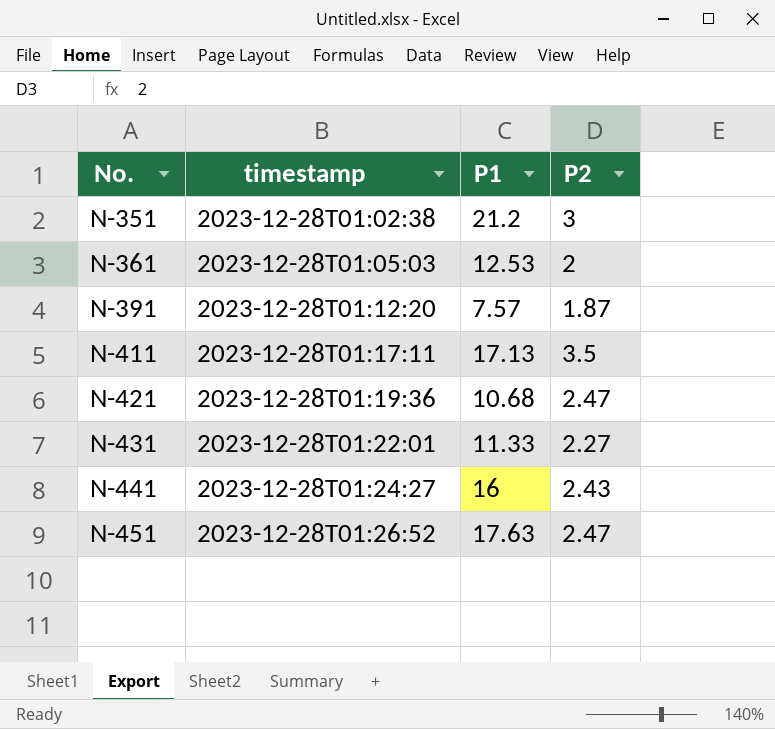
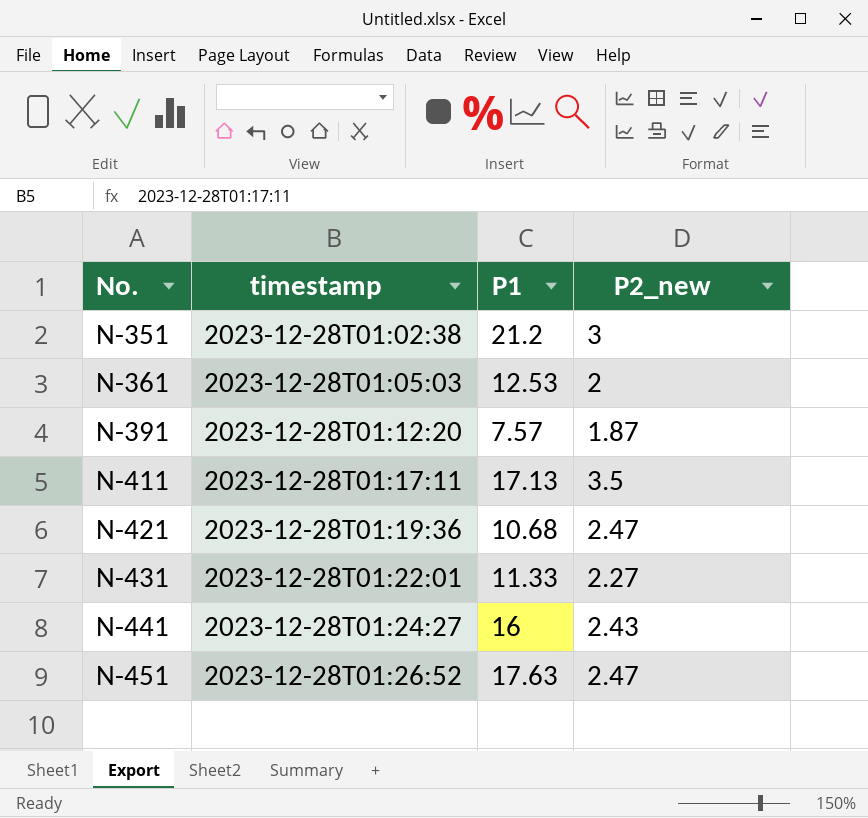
column name: P2 -> P2_new

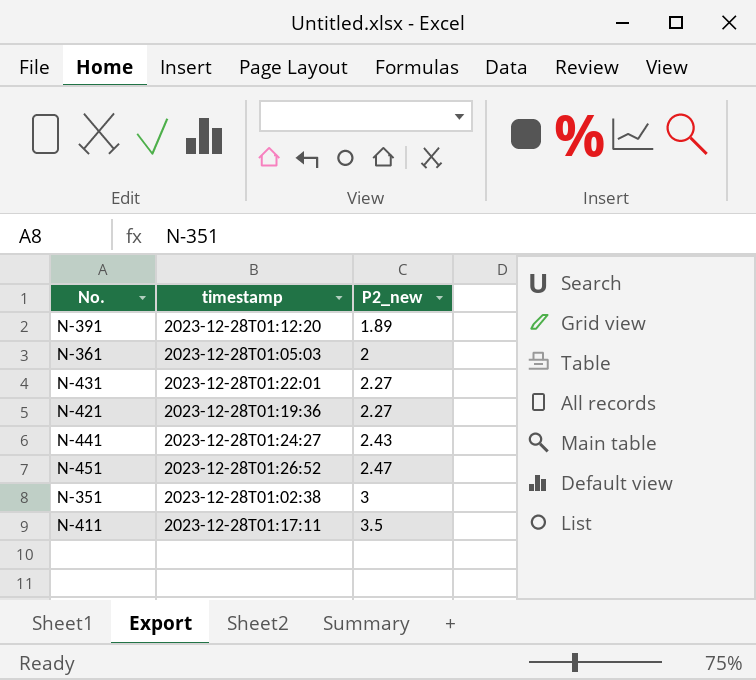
row order: No. ascending -> P2_new ascending
column P1 | position: 3 -> none
N-391 | P2_new: 1.87 -> 1.89
N-421 | P2_new: 2.47 -> 2.27

